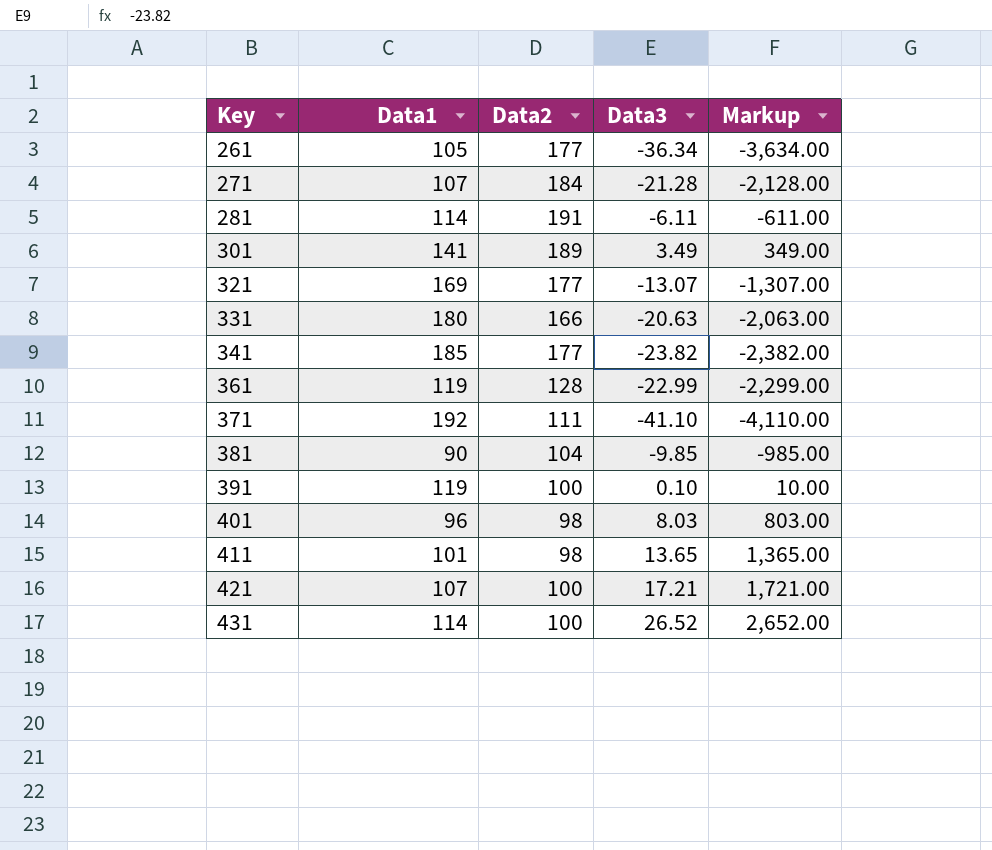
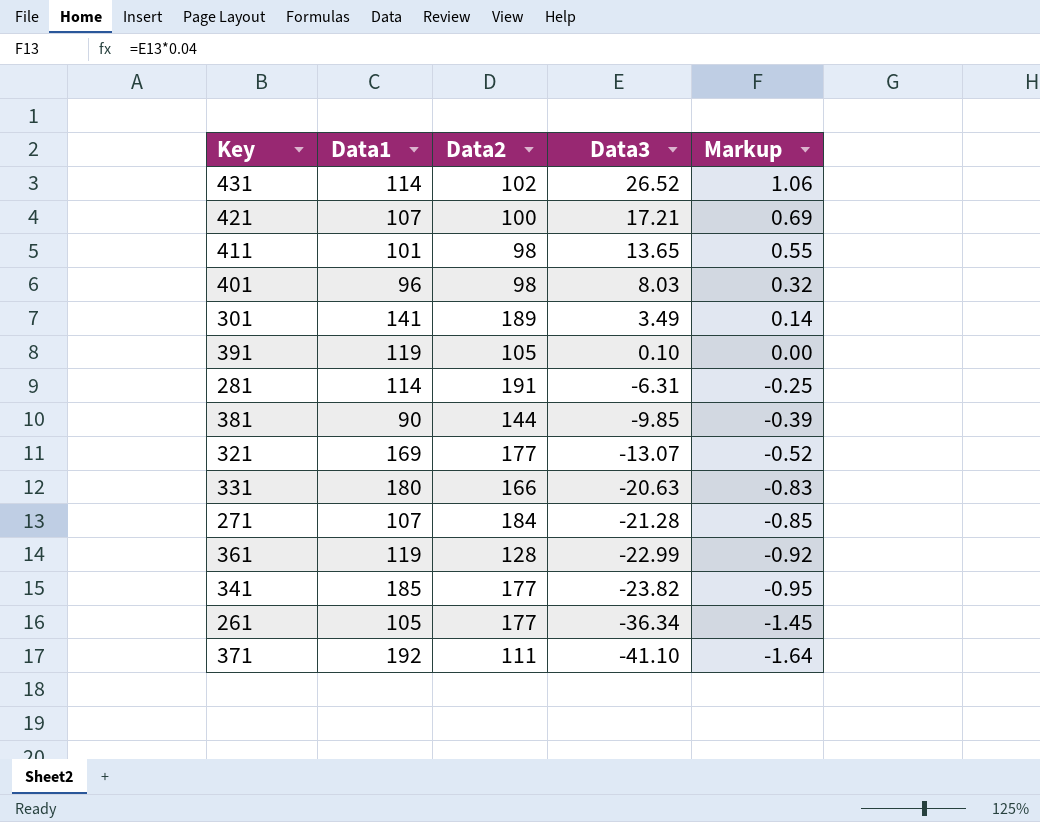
row order: Key ascending -> Data3 descending
column Markup | formula: [Data3] * 100 -> [Data3] * 0.04
431 | Data2: 100 -> 102
391 | Data2: 100 -> 105
281 | Data3: -6.11 -> -6.31
381 | Data2: 104 -> 144

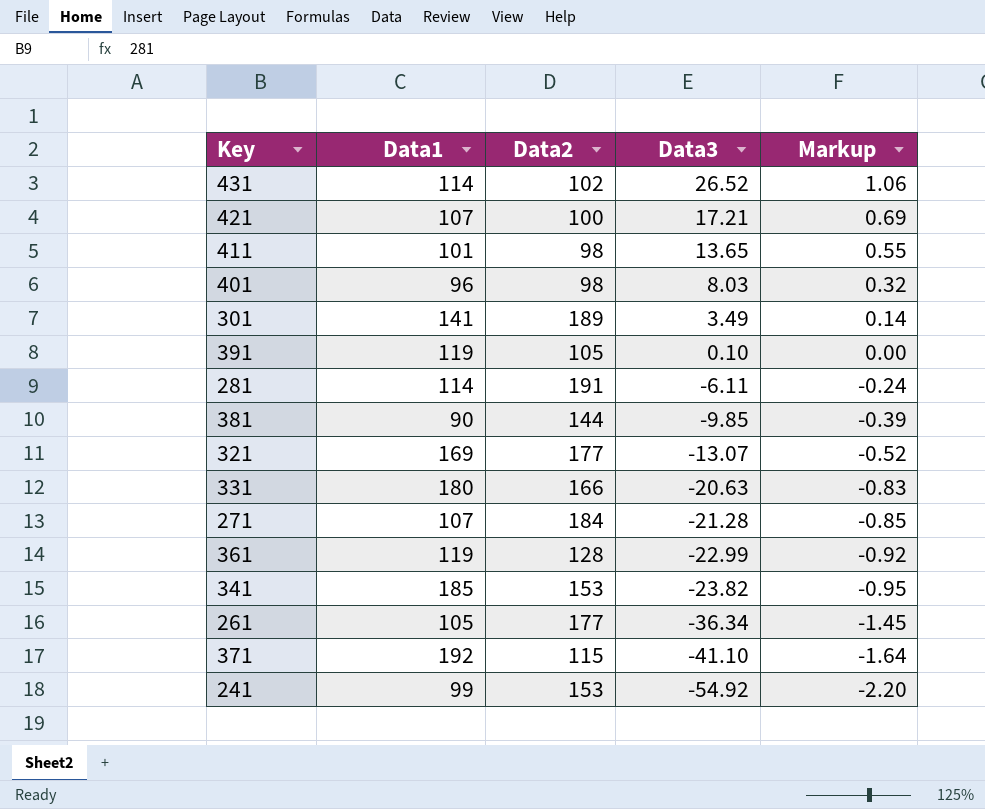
281 | Data3: -6.31 -> -6.11
281 | Markup: -0.25 -> -0.24
341 | Data2: 177 -> 153
371 | Data2: 111 -> 115
row 241: none -> 99 | 153 | -54.92 | -2.20

